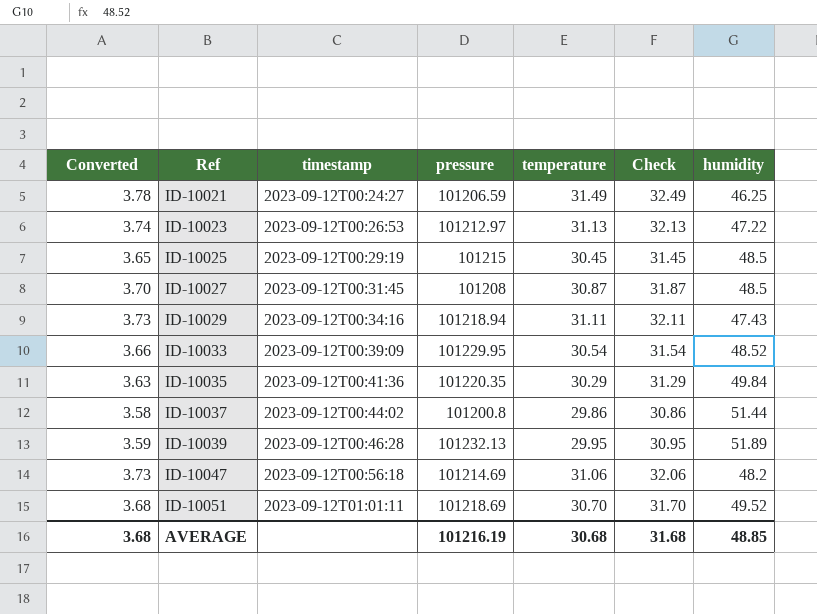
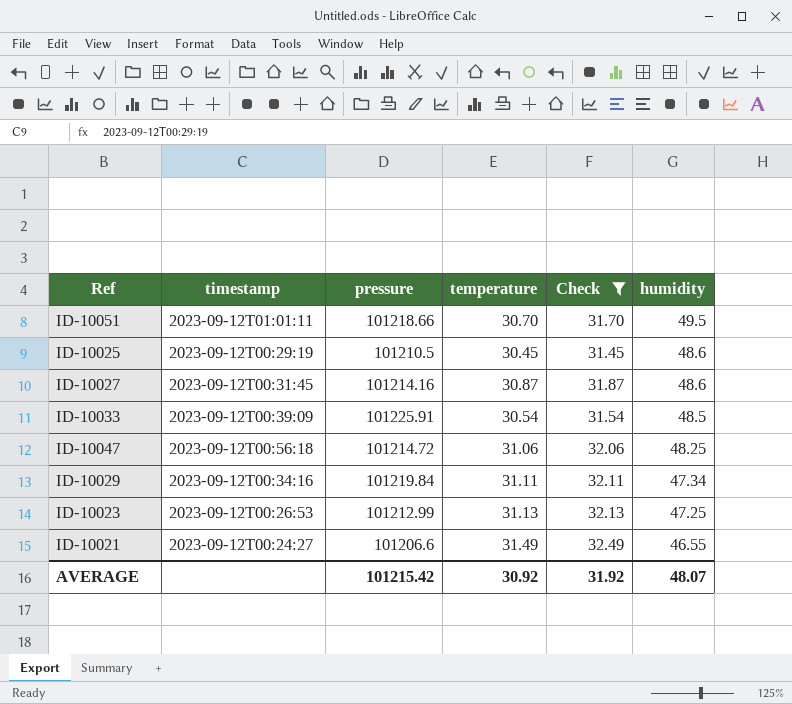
filter: none -> Check >= 31.45
row order: Ref ascending -> humidity descending
column Converted | formula: [temperature] * 0.12 -> none
ID-10051 | pressure: 101218.69 -> 101218.66
ID-10051 | humidity: 49.52 -> 49.5
ID-10025 | pressure: 101215 -> 101210.5
ID-10025 | humidity: 48.5 -> 48.6
ID-10027 | pressure: 101208 -> 101214.16
ID-10027 | humidity: 48.5 -> 48.6
ID-10033 | pressure: 101229.95 -> 101225.91
ID-10033 | humidity: 48.52 -> 48.5
ID-10047 | pressure: 101214.69 -> 101214.72
ID-10047 | humidity: 48.2 -> 48.25
ID-10029 | pressure: 101218.94 -> 101219.84
ID-10029 | humidity: 47.43 -> 47.34
ID-10023 | pressure: 101212.97 -> 101212.99
ID-10023 | humidity: 47.22 -> 47.25
ID-10021 | pressure: 101206.59 -> 101206.6
ID-10021 | humidity: 46.25 -> 46.55
AVERAGE | pressure: 101216.19 -> 101215.42
AVERAGE | temperature: 30.68 -> 30.92
AVERAGE | Check: 31.68 -> 31.92
AVERAGE | humidity: 48.85 -> 48.07

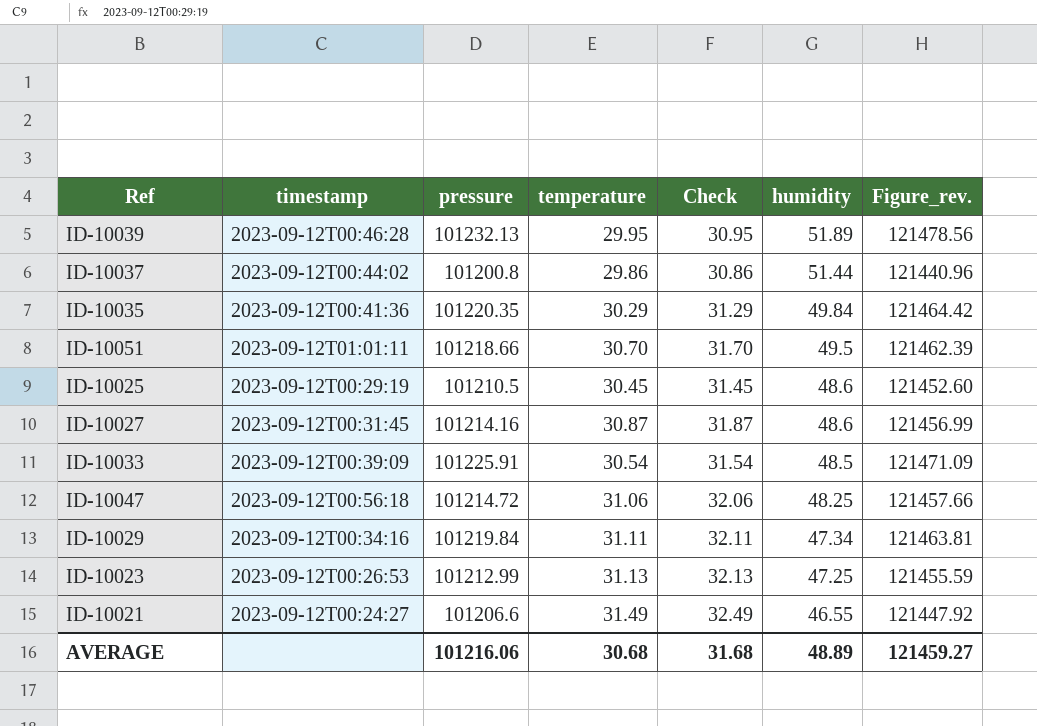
filter: Check >= 31.45 -> none
column Figure_rev. | formula: none -> [pressure] * 1.2
AVERAGE | pressure: 101215.42 -> 101216.06
AVERAGE | temperature: 30.92 -> 30.68
AVERAGE | Check: 31.92 -> 31.68
AVERAGE | humidity: 48.07 -> 48.89

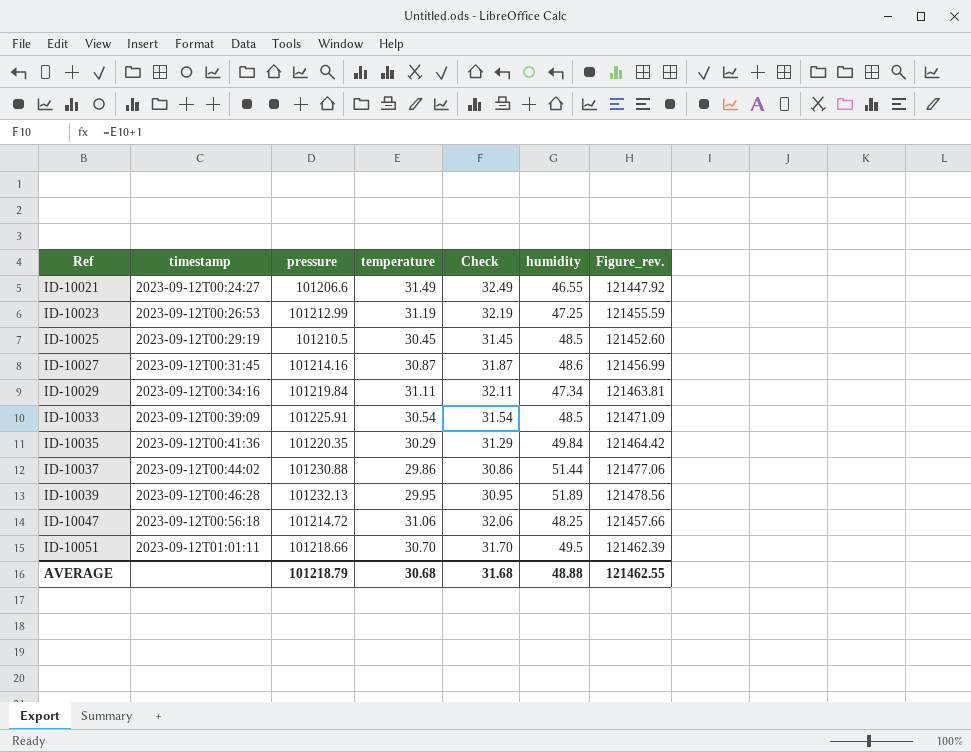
row order: humidity descending -> Ref ascending
ID-10023 | temperature: 31.13 -> 31.19
ID-10023 | Check: 32.13 -> 32.19
ID-10025 | humidity: 48.6 -> 48.5
ID-10037 | pressure: 101200.8 -> 101230.88
ID-10037 | Figure_rev.: 121440.96 -> 121477.06
AVERAGE | pressure: 101216.06 -> 101218.79
AVERAGE | humidity: 48.89 -> 48.88
AVERAGE | Figure_rev.: 121459.27 -> 121462.55

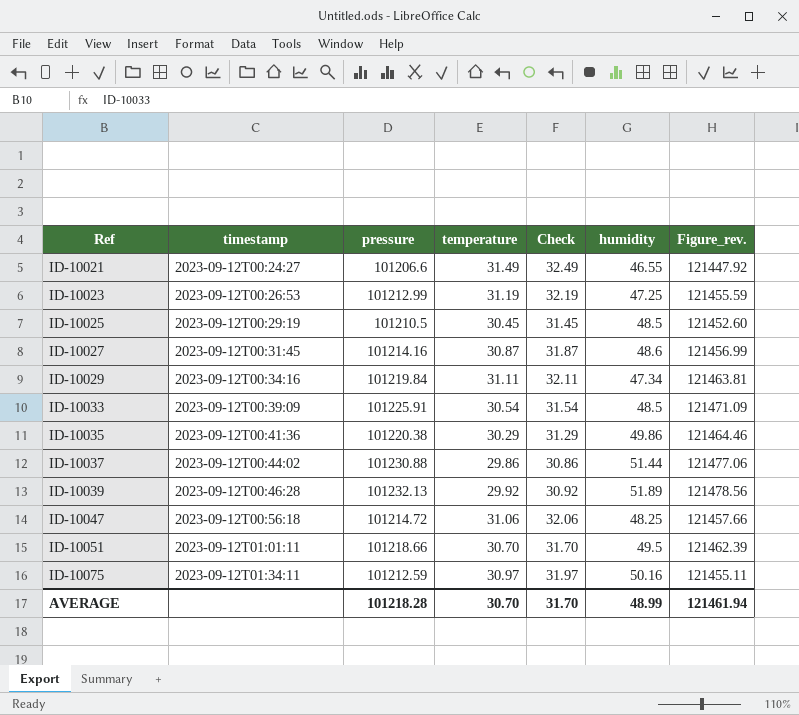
ID-10035 | pressure: 101220.35 -> 101220.38
ID-10035 | humidity: 49.84 -> 49.86
ID-10035 | Figure_rev.: 121464.42 -> 121464.46
ID-10039 | temperature: 29.95 -> 29.92
ID-10039 | Check: 30.95 -> 30.92
row ID-10075: none -> 2023-09-12T01:34:11 | 101212.59 | 30.97 | 31.97 | 50.16 | 121455.11
AVERAGE | pressure: 101218.79 -> 101218.28
AVERAGE | temperature: 30.68 -> 30.70
AVERAGE | Check: 31.68 -> 31.70
AVERAGE | humidity: 48.88 -> 48.99
AVERAGE | Figure_rev.: 121462.55 -> 121461.94

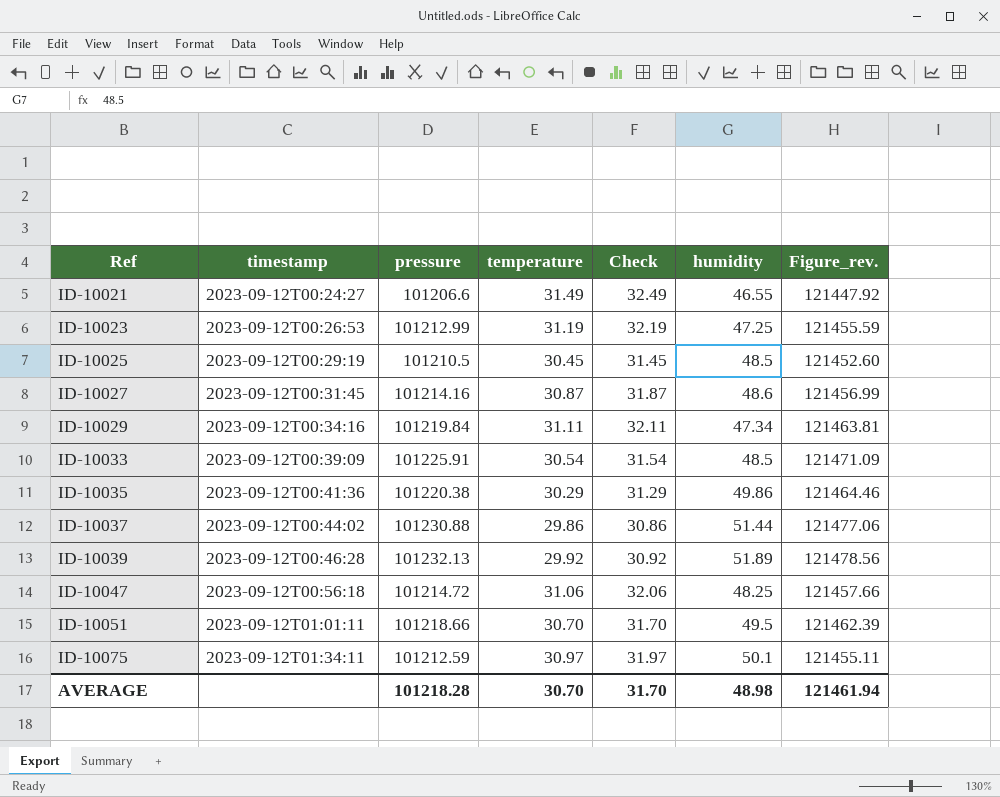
ID-10075 | humidity: 50.16 -> 50.1
AVERAGE | humidity: 48.99 -> 48.98

